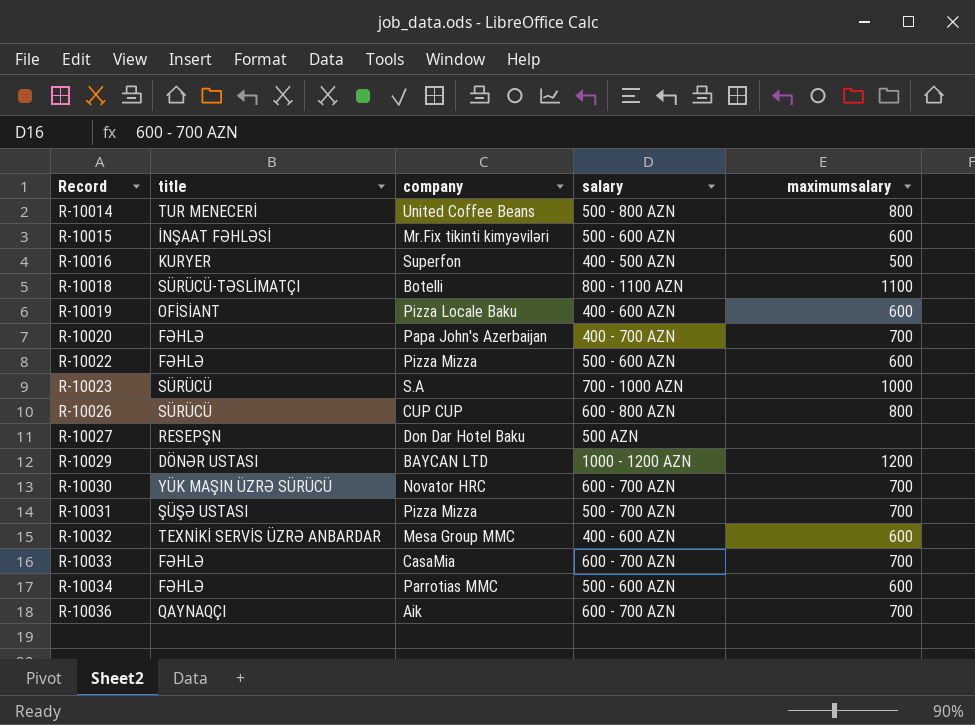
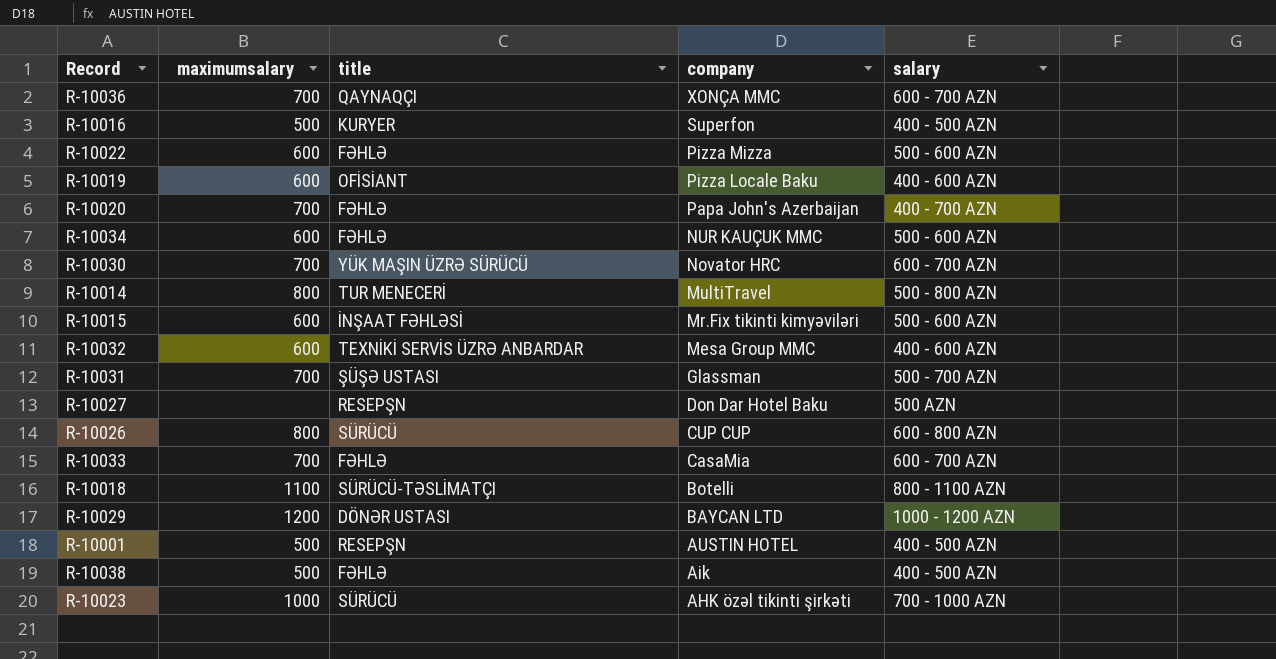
row order: Record ascending -> company descending
column maximumsalary | position: 5 -> 2
R-10036 | company: Aik -> XONÇA MMC
R-10034 | company: Parrotias MMC -> NUR KAUÇUK MMC
R-10014 | company: United Coffee Beans -> MultiTravel
R-10031 | company: Pizza Mizza -> Glassman
row R-10001: none -> 500 | RESEPŞN | AUSTIN HOTEL | 400 - 500 AZN
row R-10038: none -> 500 | FƏHLƏ | Aik | 400 - 500 AZN
R-10023 | company: S.A -> AHK özəl tikinti şirkəti

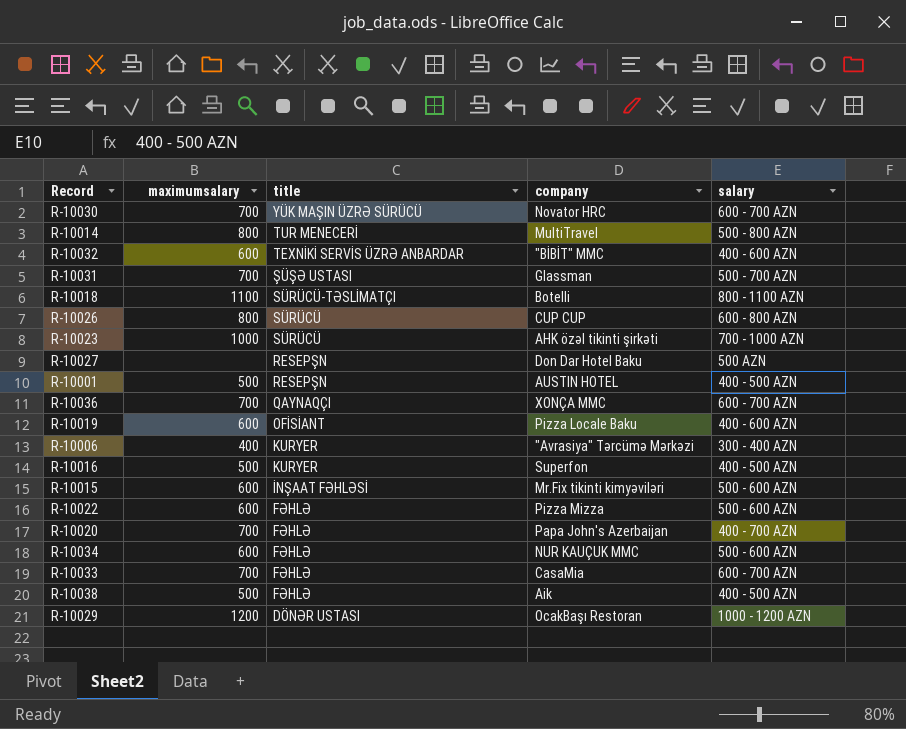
row order: company descending -> title descending
R-10032 | company: Mesa Group MMC -> "BİBİT" MMC
row R-10006: none -> 400 | KURYER | "Avrasiya" Tərcümə Mərkəzi | 300 - 400 AZN
R-10029 | company: BAYCAN LTD -> OcakBaşı Restoran

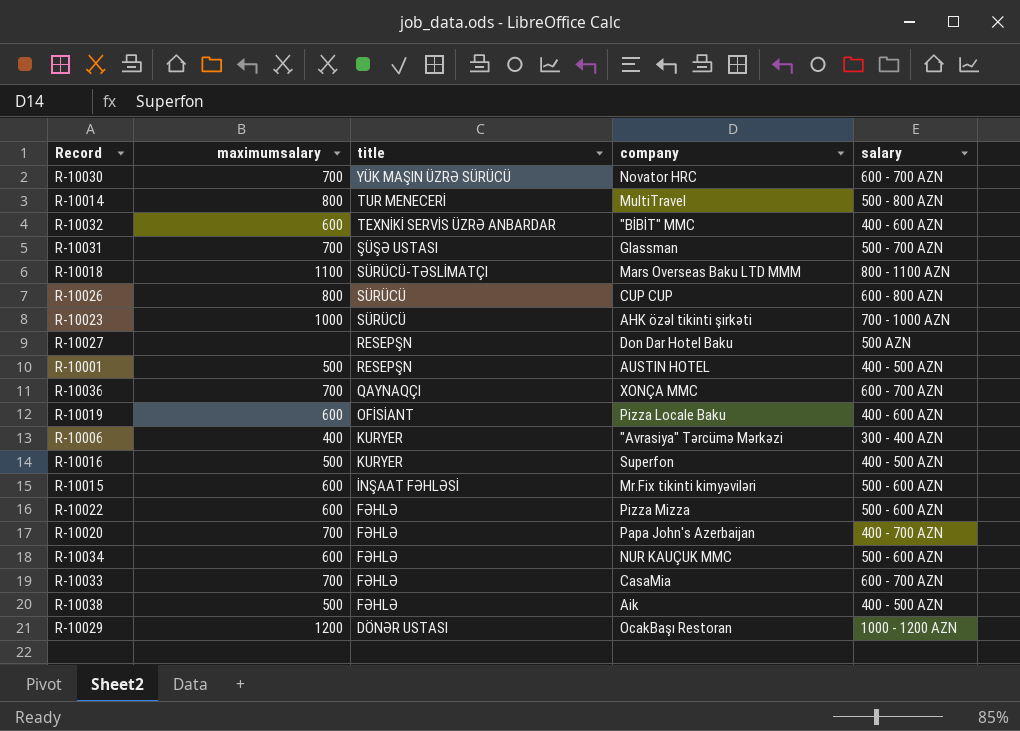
R-10018 | company: Botelli -> Mars Overseas Baku LTD MMM

